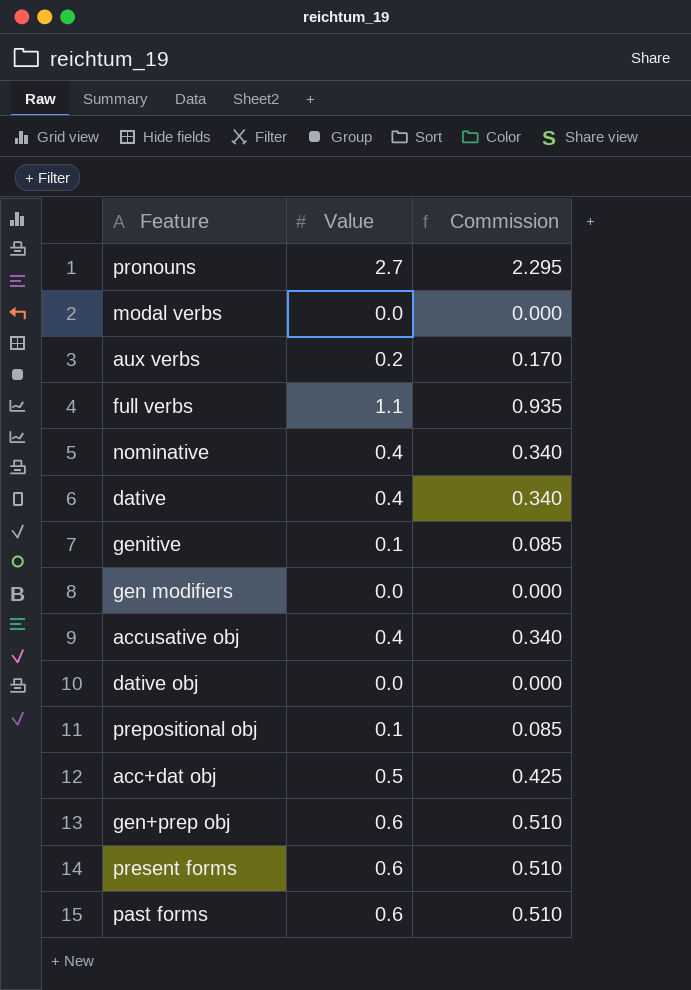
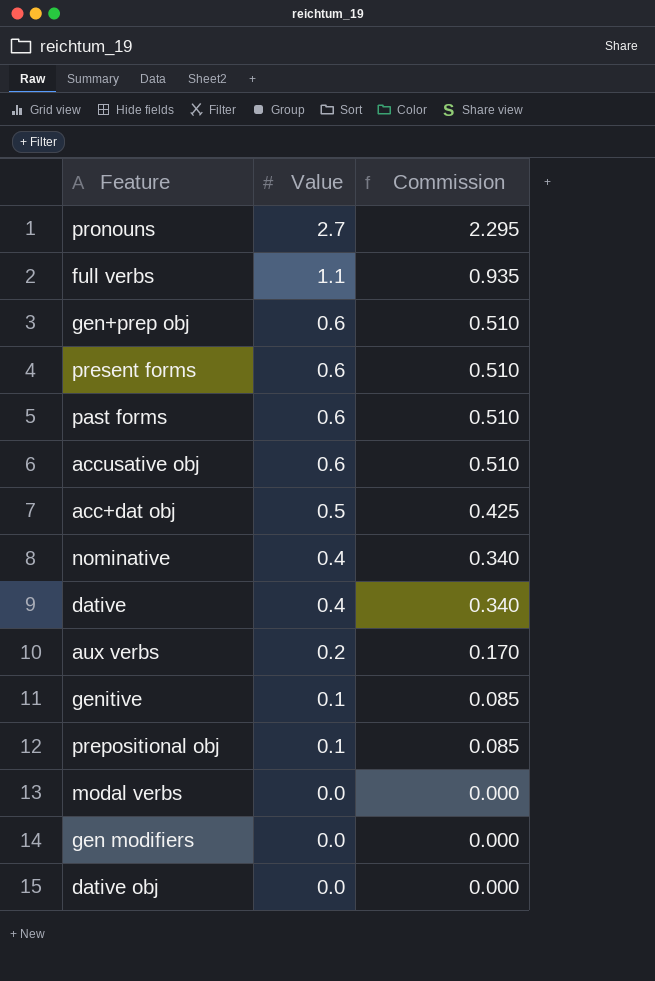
row order: none -> Value descending
accusative obj | Value: 0.4 -> 0.6
accusative obj | Commission: 0.340 -> 0.510

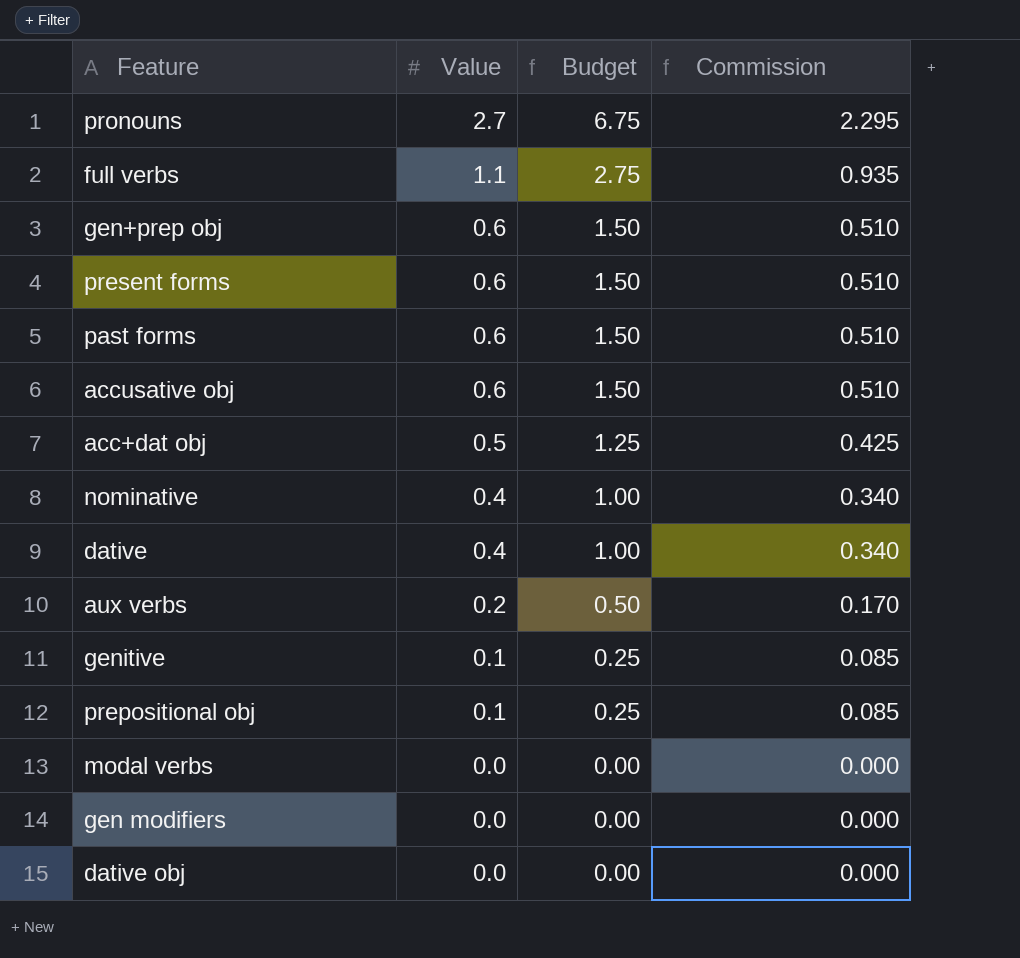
column Budget | formula: none -> [Value] * 2.5

